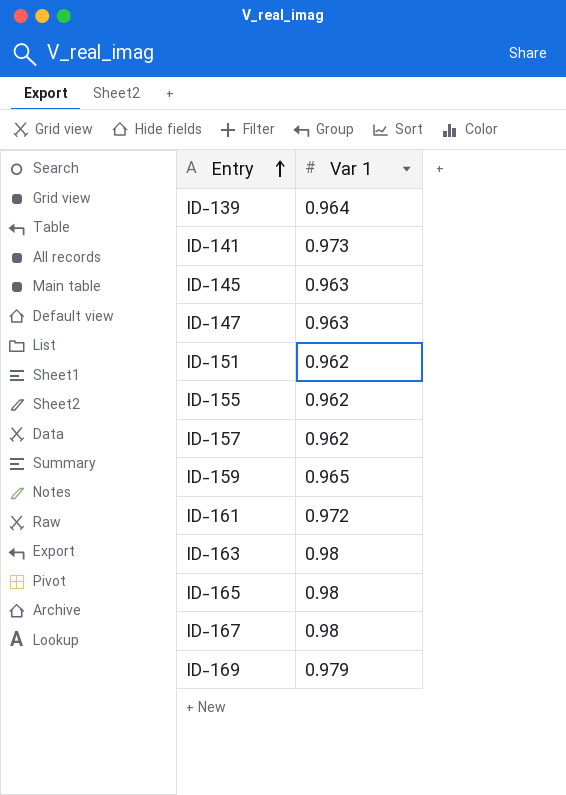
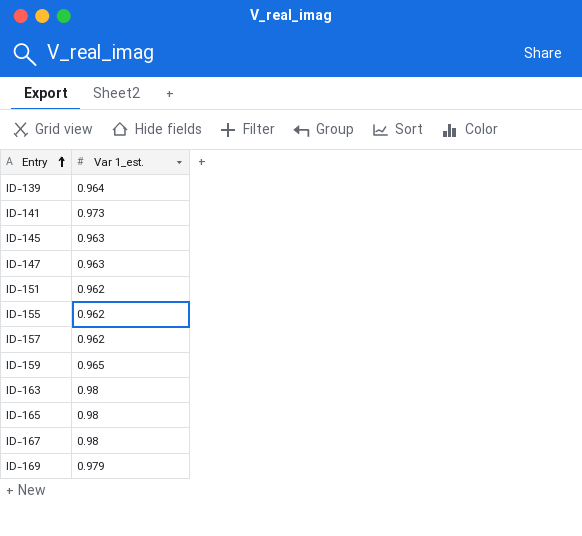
column name: Var 1 -> Var 1_est.
row ID-161: 0.972 -> none

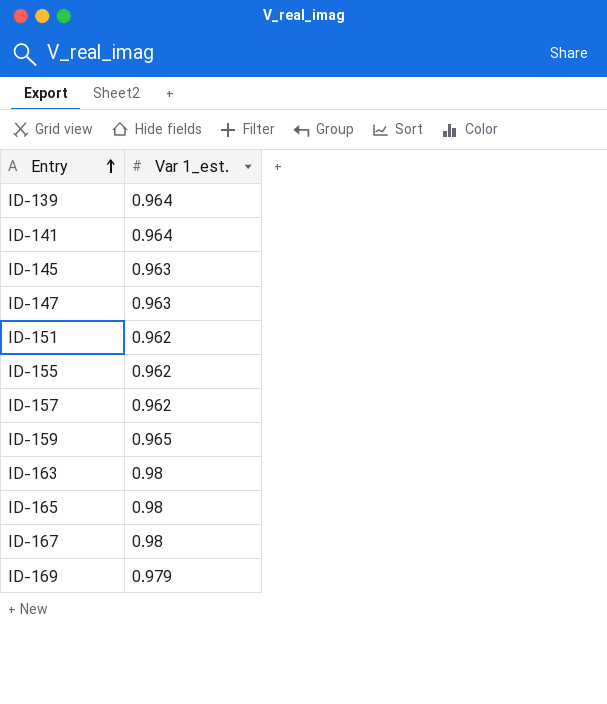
ID-141 | Var 1_est.: 0.973 -> 0.964

